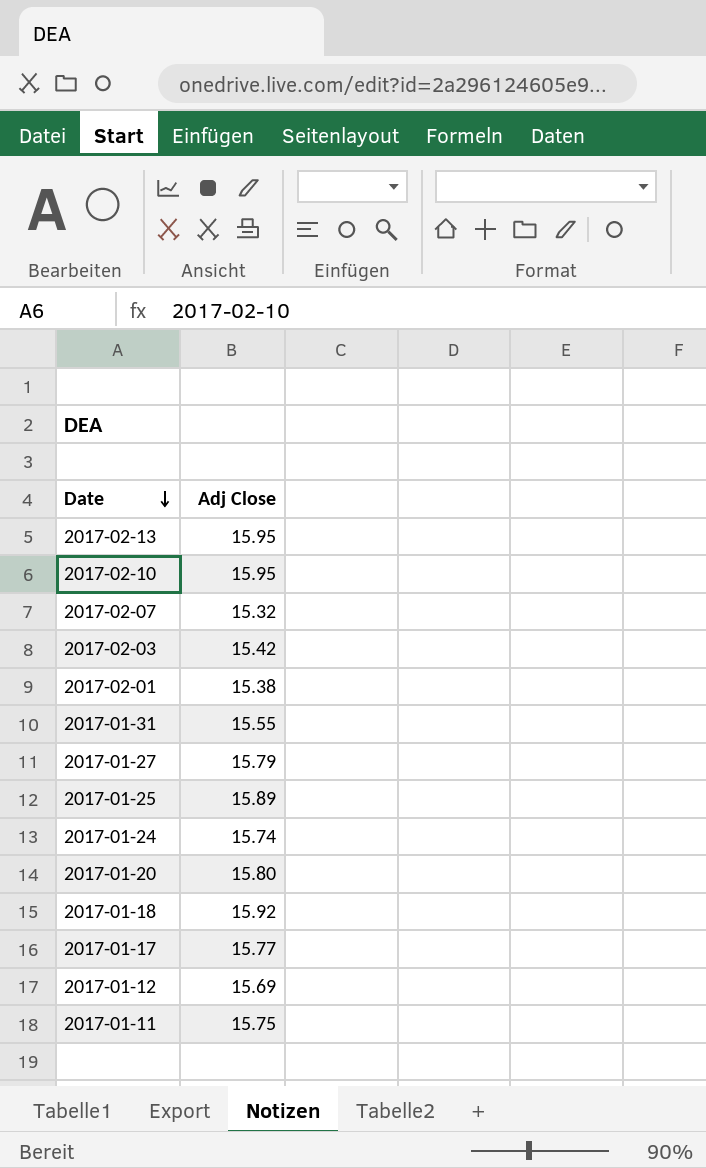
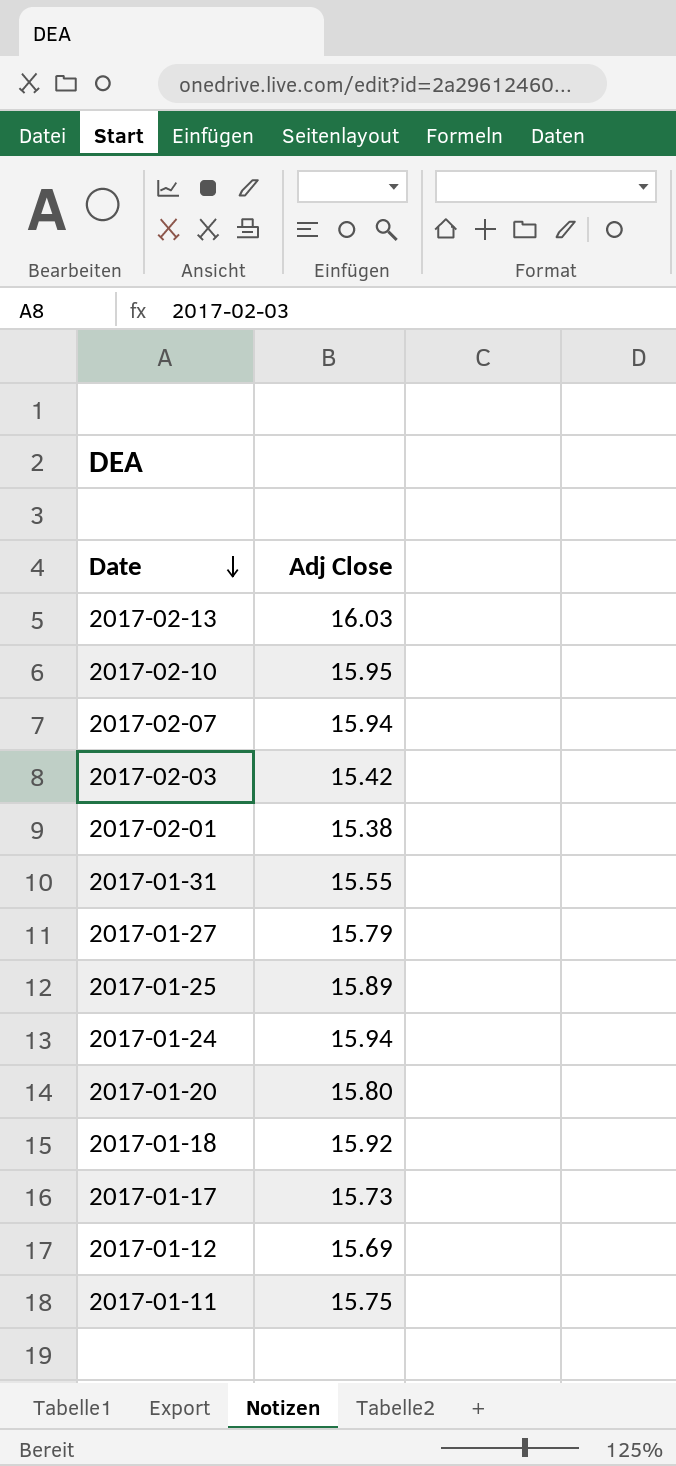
2017-02-13 | Adj Close: 15.95 -> 16.03
2017-02-07 | Adj Close: 15.32 -> 15.94
2017-01-24 | Adj Close: 15.74 -> 15.94
2017-01-17 | Adj Close: 15.77 -> 15.73

